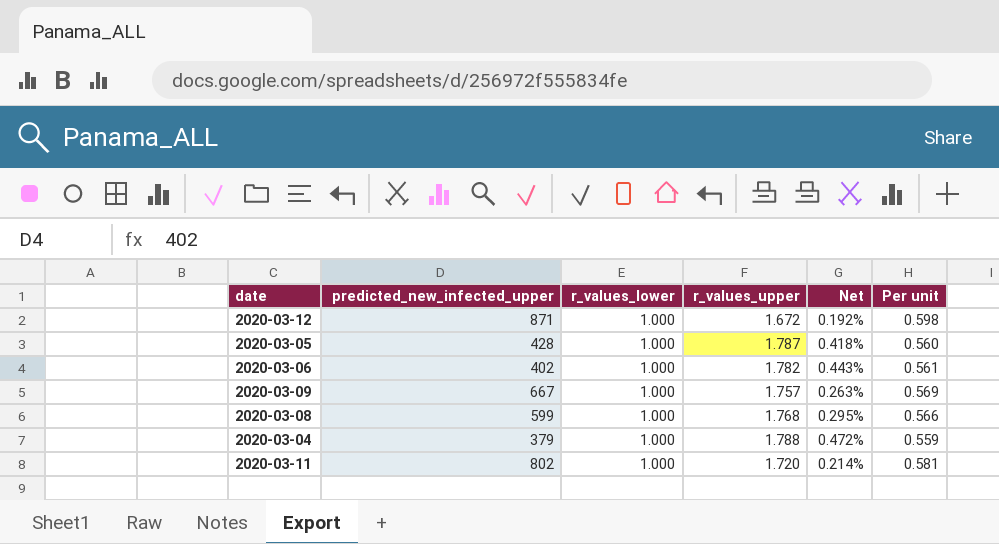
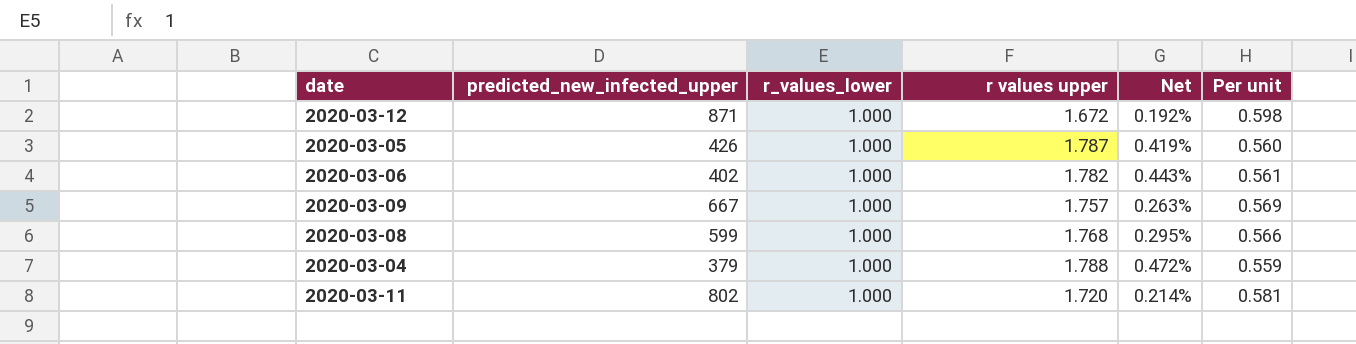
column name: r_values_upper -> r values upper
2020-03-05 | predicted_new_infected_upper: 428 -> 426
2020-03-05 | Net: 0.418% -> 0.419%

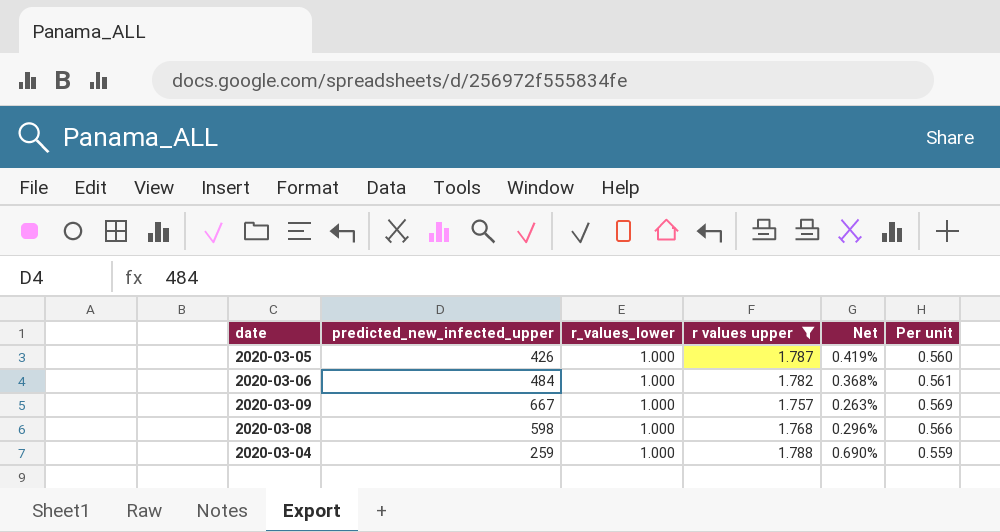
filter: none -> r values upper >= 1.757
2020-03-06 | predicted_new_infected_upper: 402 -> 484
2020-03-06 | Net: 0.443% -> 0.368%
2020-03-08 | predicted_new_infected_upper: 599 -> 598
2020-03-08 | Net: 0.295% -> 0.296%
2020-03-04 | predicted_new_infected_upper: 379 -> 259
2020-03-04 | Net: 0.472% -> 0.690%

